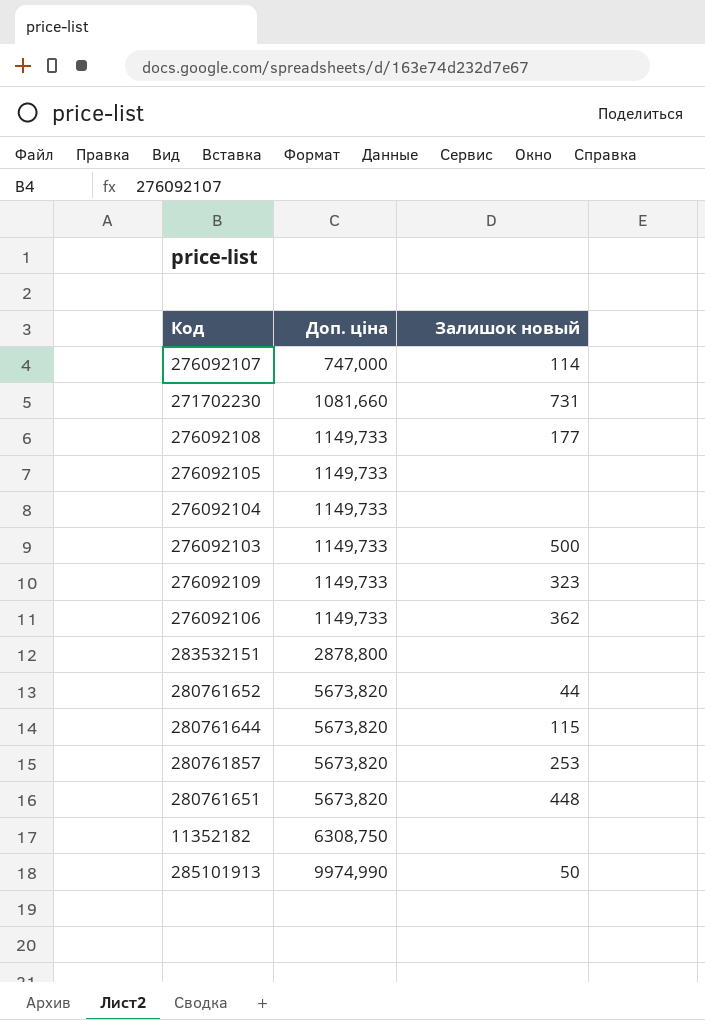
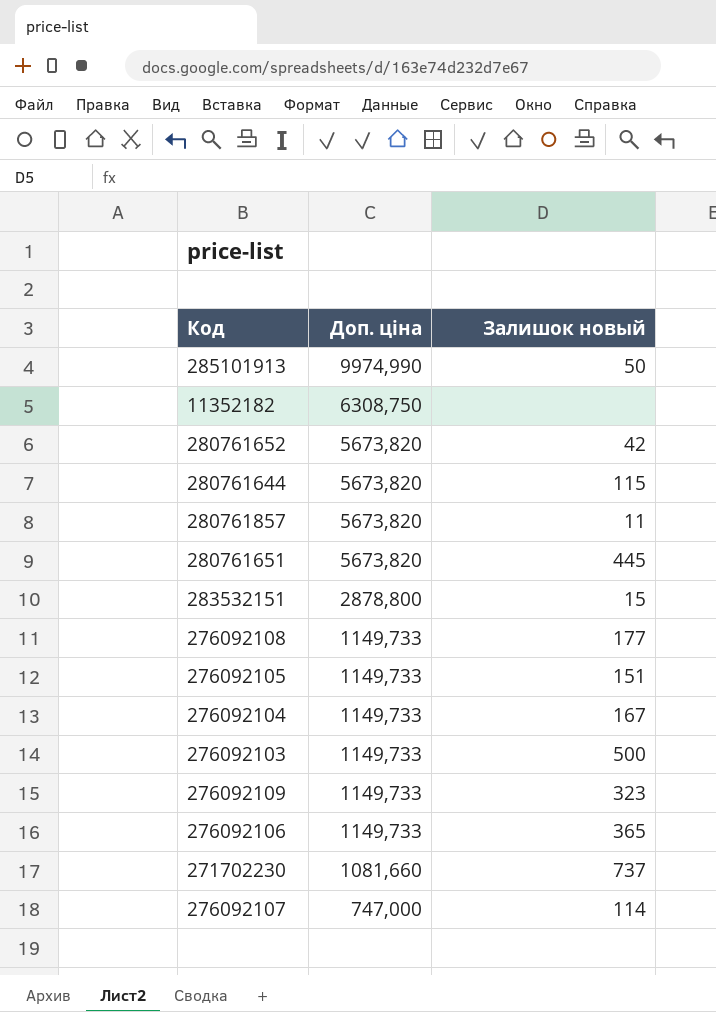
row order: Доп. ціна ascending -> Доп. ціна descending
280761652 | Залишок новый: 44 -> 42
280761857 | Залишок новый: 253 -> 11
280761651 | Залишок новый: 448 -> 445
283532151 | Залишок новый: none -> 15
276092105 | Залишок новый: none -> 151
276092104 | Залишок новый: none -> 167
276092106 | Залишок новый: 362 -> 365
271702230 | Залишок новый: 731 -> 737

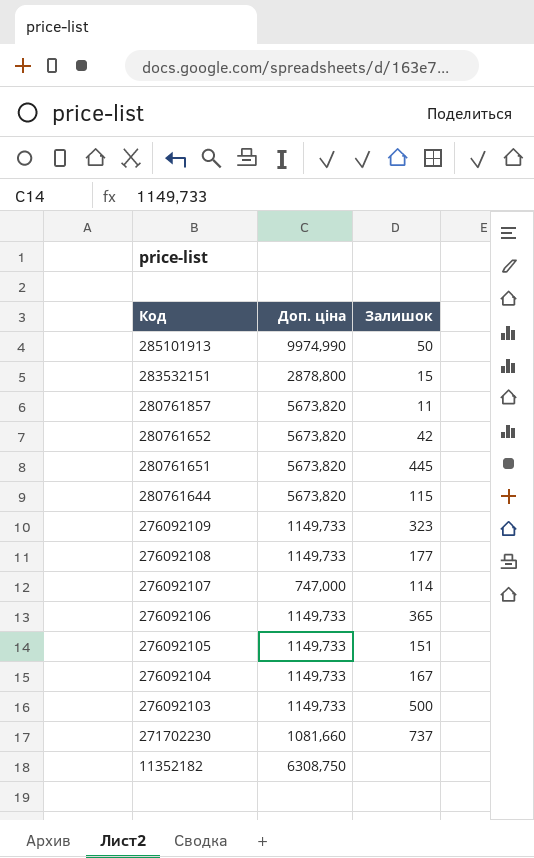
row order: Доп. ціна descending -> Код descending
column name: Залишок новый -> Залишок

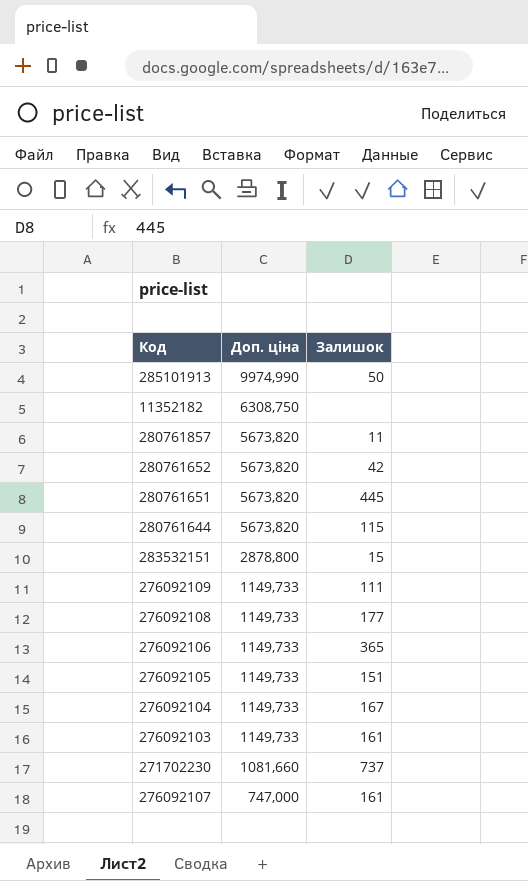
row order: Код descending -> Доп. ціна descending
276092109 | Залишок: 323 -> 111
276092103 | Залишок: 500 -> 161
276092107 | Залишок: 114 -> 161

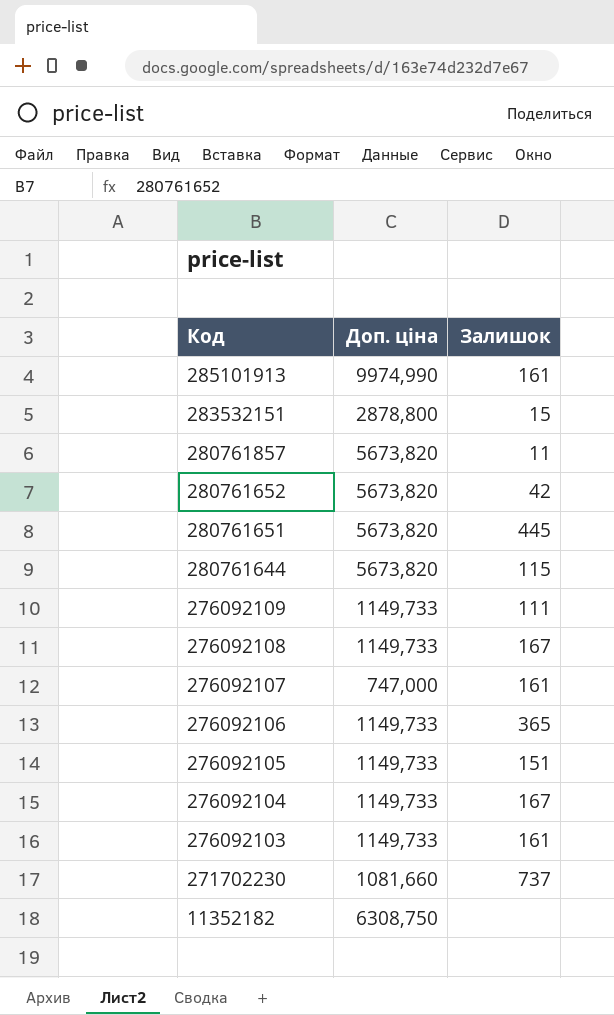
row order: Доп. ціна descending -> Код descending
285101913 | Залишок: 50 -> 161
276092108 | Залишок: 177 -> 167

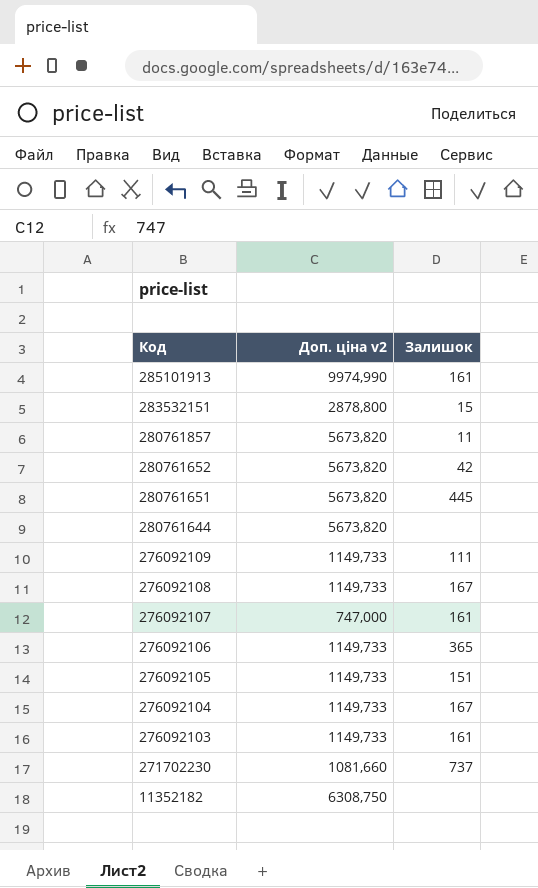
column name: Доп. ціна -> Доп. ціна v2
280761644 | Залишок: 115 -> none

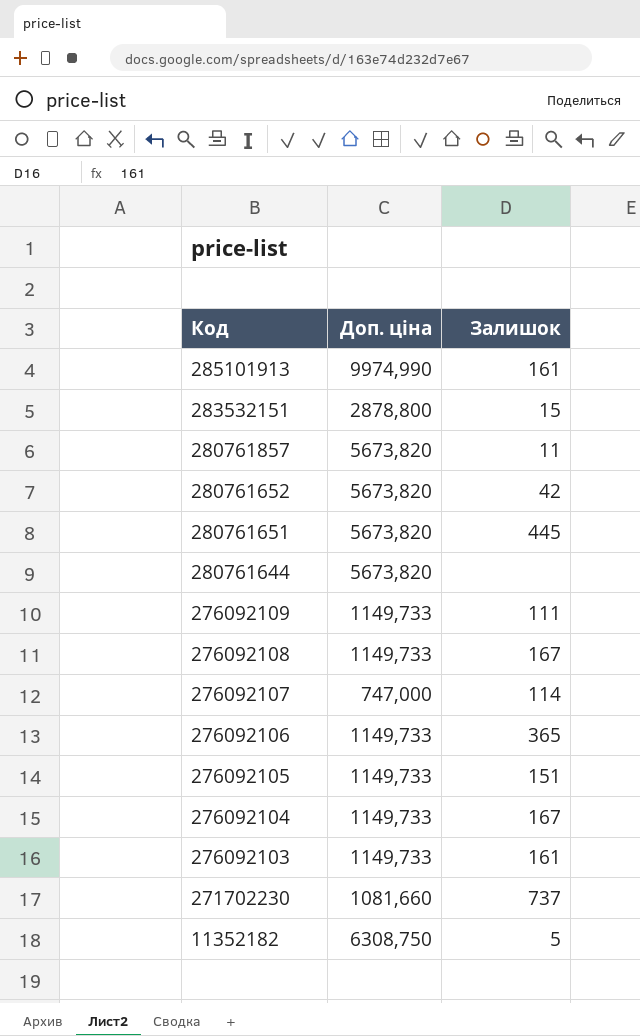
column name: Доп. ціна v2 -> Доп. ціна
276092107 | Залишок: 161 -> 114
11352182 | Залишок: none -> 5

